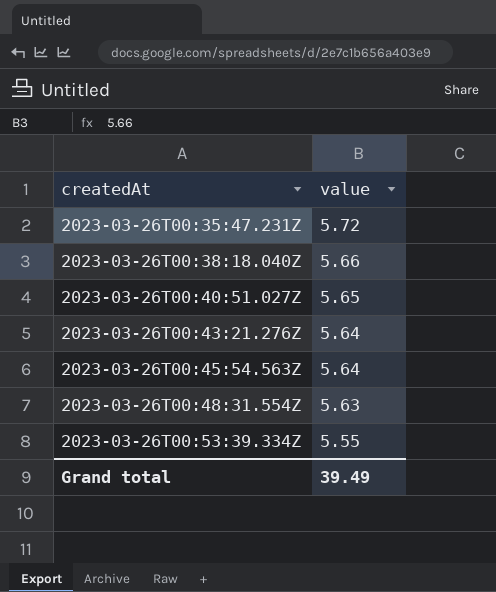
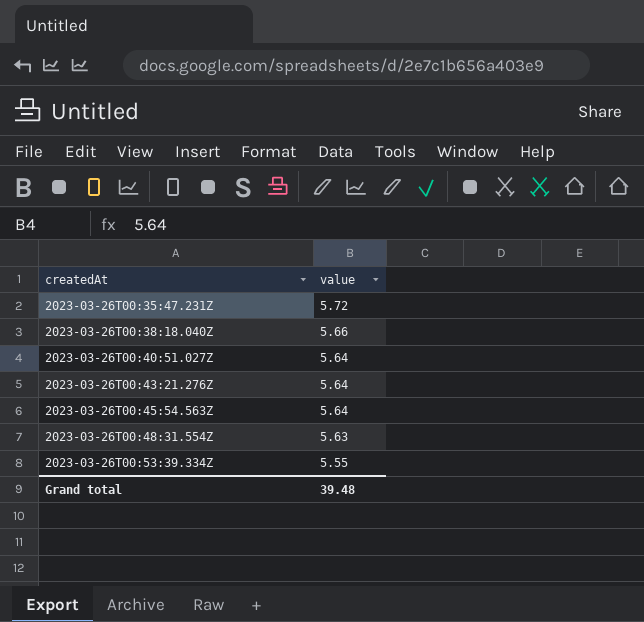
2023-03-26T00:40:51.027Z | value: 5.65 -> 5.64
Grand total | value: 39.49 -> 39.48

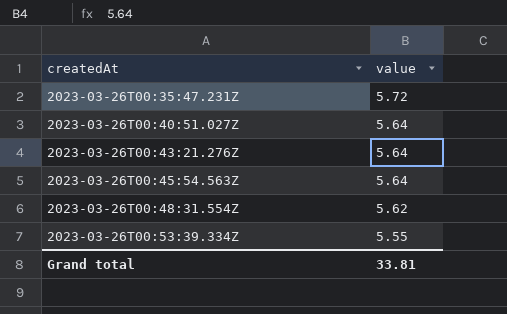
row 2023-03-26T00:38:18.040Z: 5.66 -> none
2023-03-26T00:48:31.554Z | value: 5.63 -> 5.62
Grand total | value: 39.48 -> 33.81

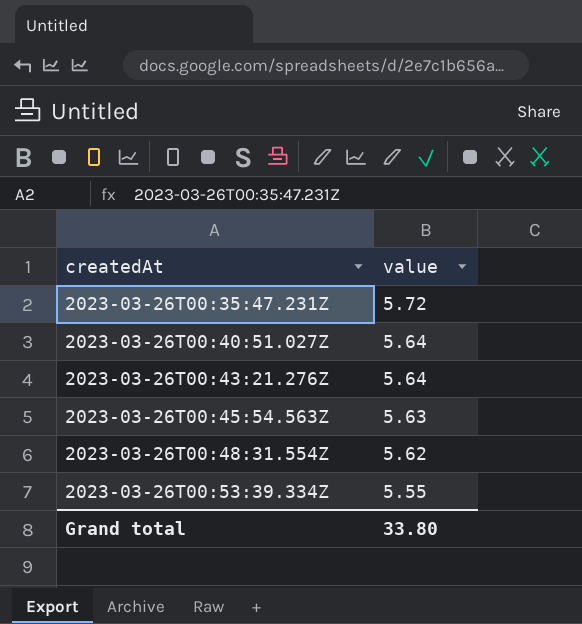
2023-03-26T00:45:54.563Z | value: 5.64 -> 5.63
Grand total | value: 33.81 -> 33.80

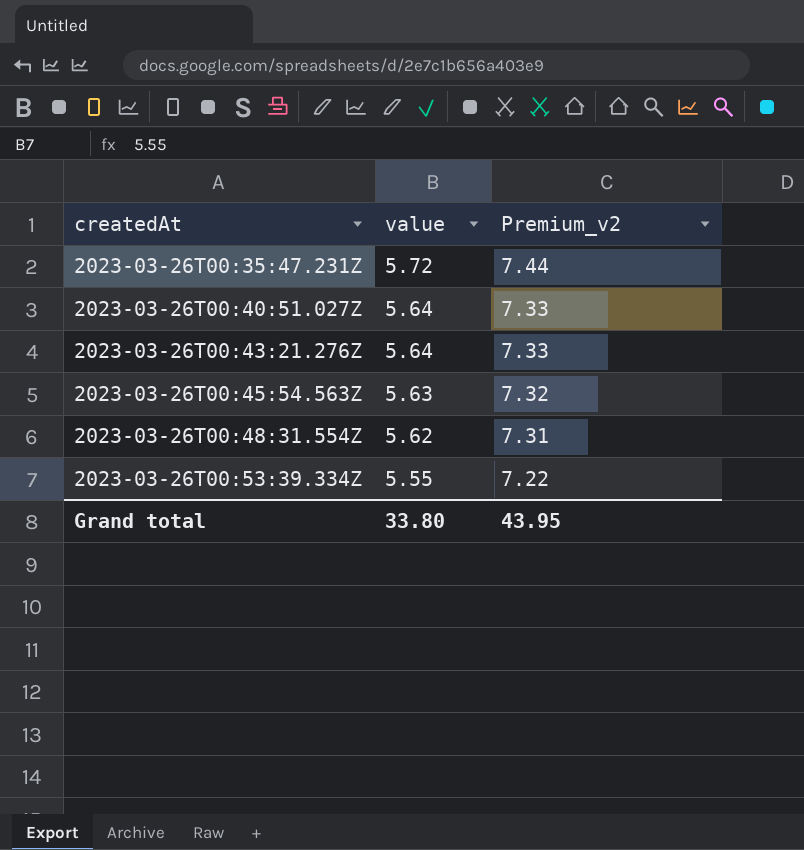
column Premium_v2 | formula: none -> [value] * 1.3

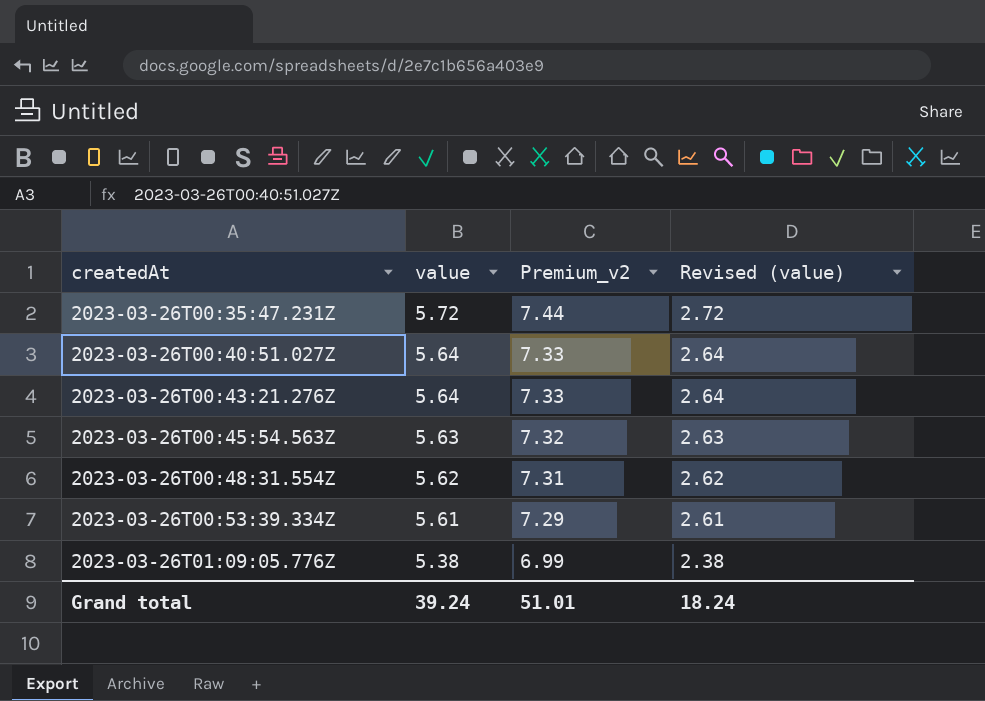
column Revised (value) | formula: none -> [value] - 3
2023-03-26T00:53:39.334Z | value: 5.55 -> 5.61
2023-03-26T00:53:39.334Z | Premium_v2: 7.22 -> 7.29
row 2023-03-26T01:09:05.776Z: none -> 5.38 | 6.99 | 2.38
Grand total | value: 33.80 -> 39.24
Grand total | Premium_v2: 43.95 -> 51.01

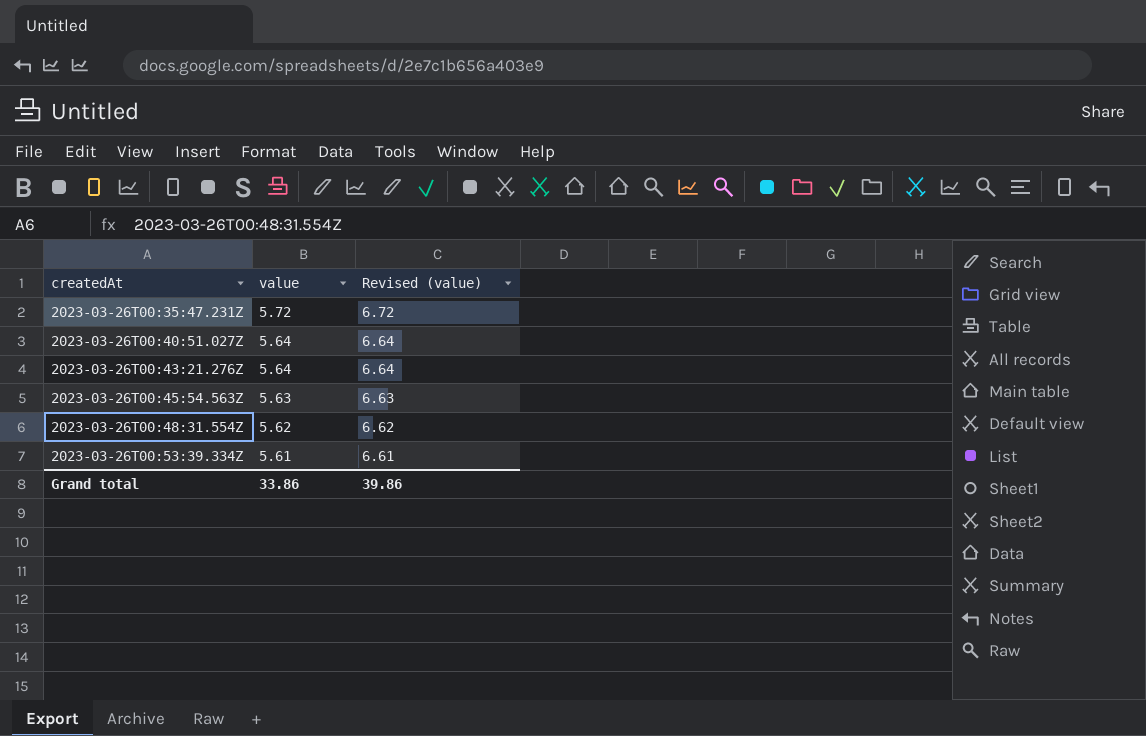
column Premium_v2 | formula: [value] * 1.3 -> none
column Revised (value) | formula: [value] - 3 -> [value] + 1
row 2023-03-26T01:09:05.776Z: 5.38 | 6.99 | 2.38 -> none
Grand total | value: 39.24 -> 33.86
Grand total | Revised (value): 18.24 -> 39.86

